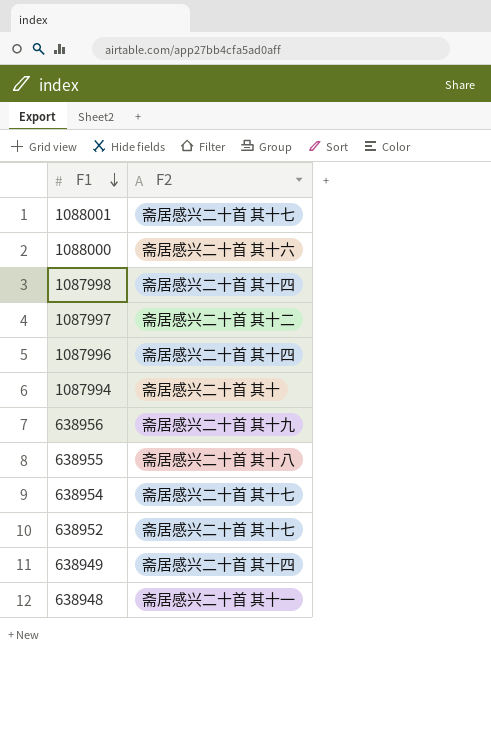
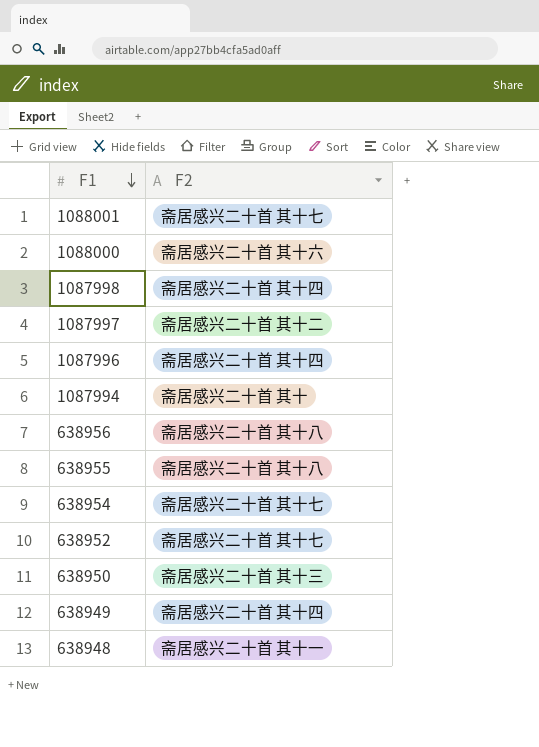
638956 | F2: 斋居感兴二十首 其十九 -> 斋居感兴二十首 其十八
row 638950: none -> 斋居感兴二十首 其十三

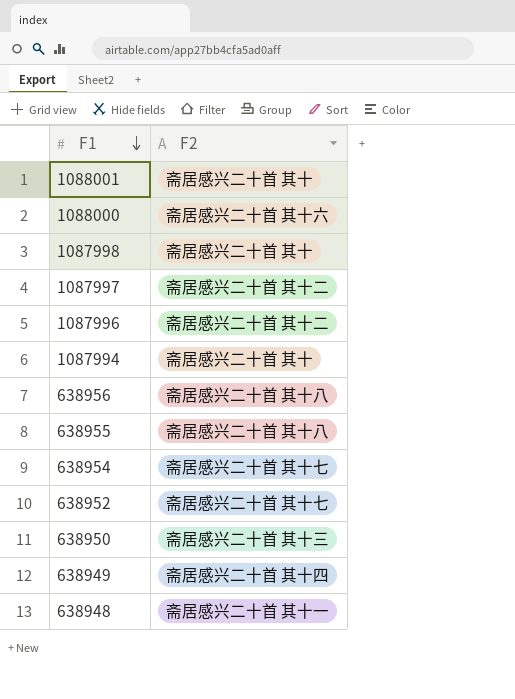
1088001 | F2: 斋居感兴二十首 其十七 -> 斋居感兴二十首 其十
1087998 | F2: 斋居感兴二十首 其十四 -> 斋居感兴二十首 其十
1087996 | F2: 斋居感兴二十首 其十四 -> 斋居感兴二十首 其十二

